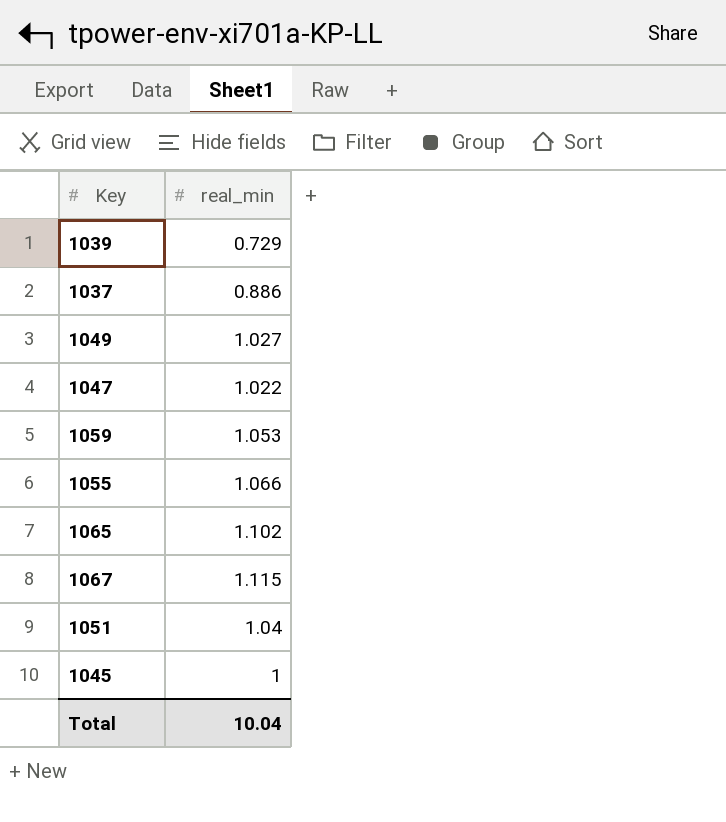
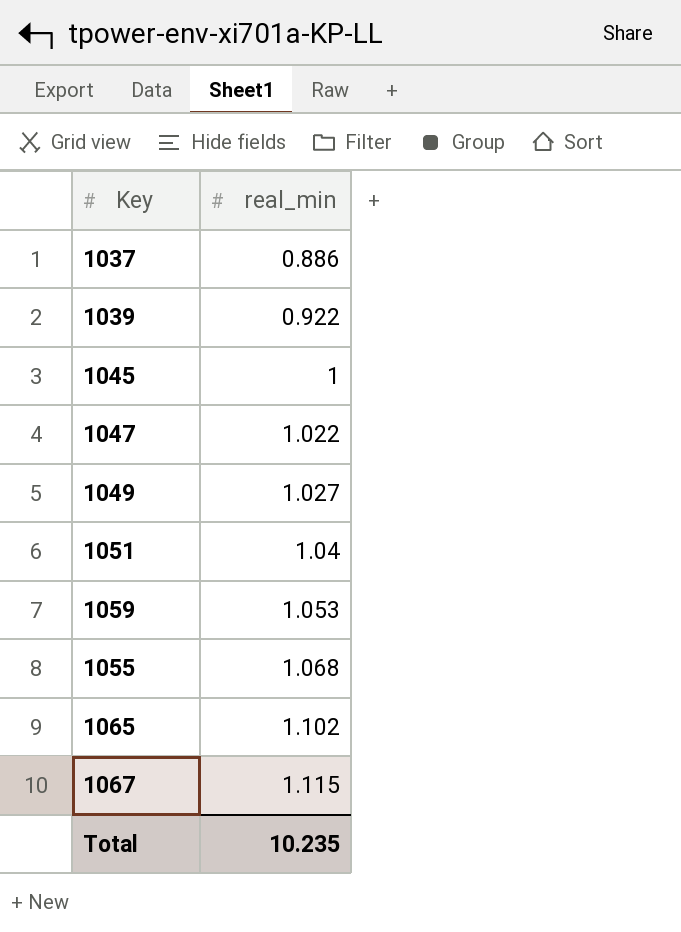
row order: none -> real_min ascending
1039 | real_min: 0.729 -> 0.922
1055 | real_min: 1.066 -> 1.068
Total | real_min: 10.04 -> 10.235

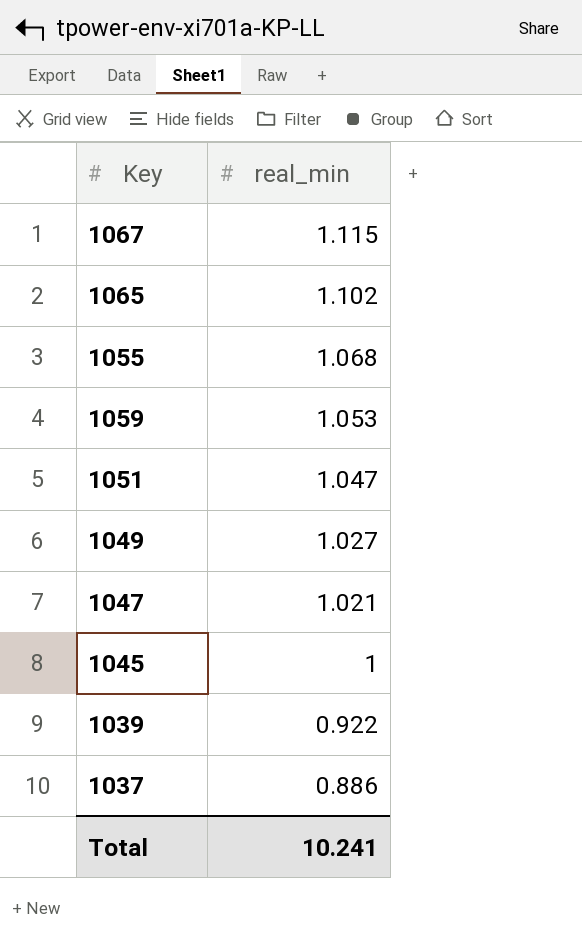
row order: real_min ascending -> real_min descending
1051 | real_min: 1.04 -> 1.047
1047 | real_min: 1.022 -> 1.021
Total | real_min: 10.235 -> 10.241

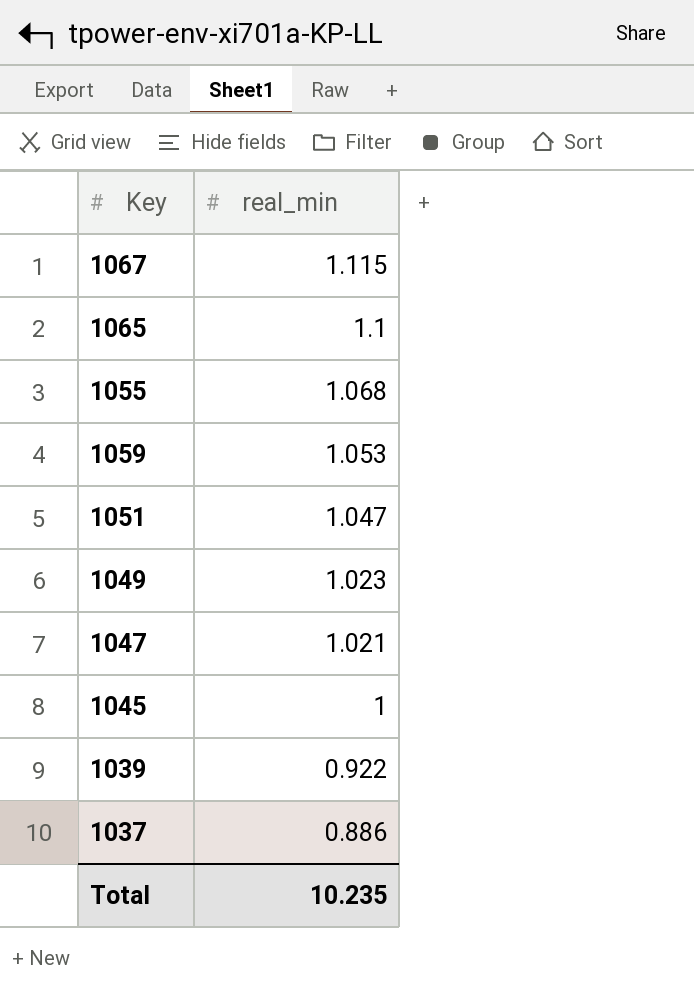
1065 | real_min: 1.102 -> 1.1
1049 | real_min: 1.027 -> 1.023
Total | real_min: 10.241 -> 10.235

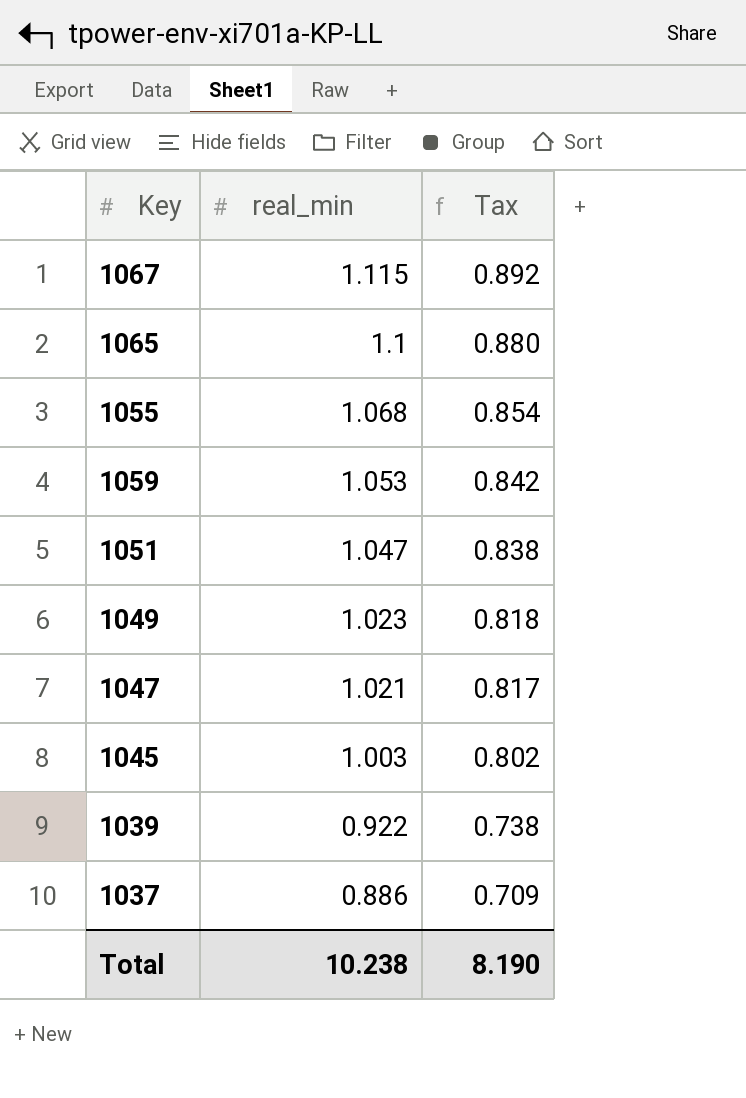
column Tax | formula: none -> [real_min] * 0.8
1045 | real_min: 1 -> 1.003
Total | real_min: 10.235 -> 10.238

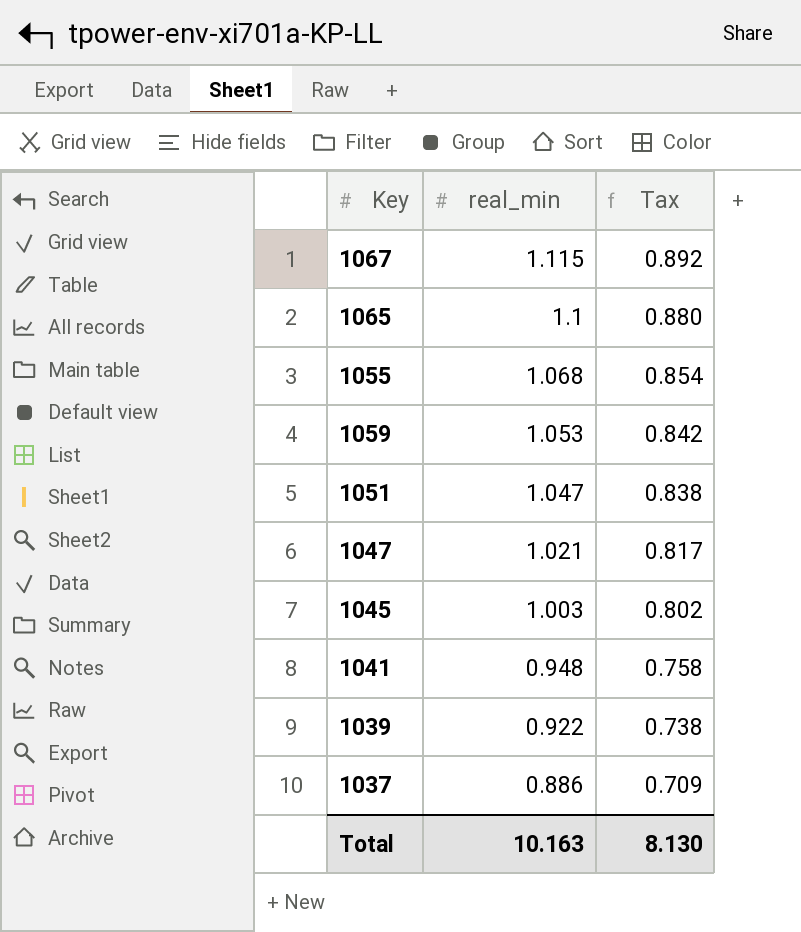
row 1049: 1.023 | 0.818 -> none
row 1041: none -> 0.948 | 0.758
Total | real_min: 10.238 -> 10.163
Total | Tax: 8.190 -> 8.130

